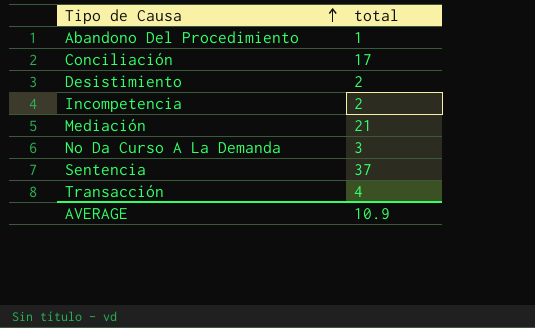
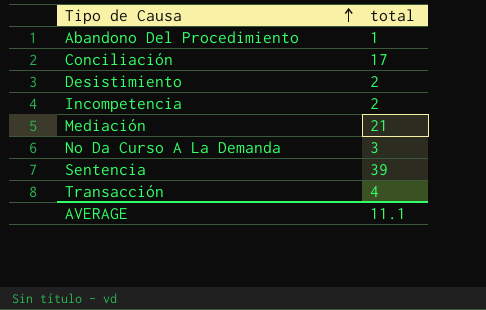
Sentencia | total: 37 -> 39
AVERAGE | total: 10.9 -> 11.1

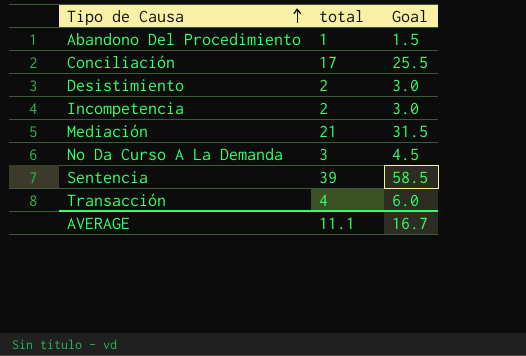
column Goal | formula: none -> [total] * 1.5

